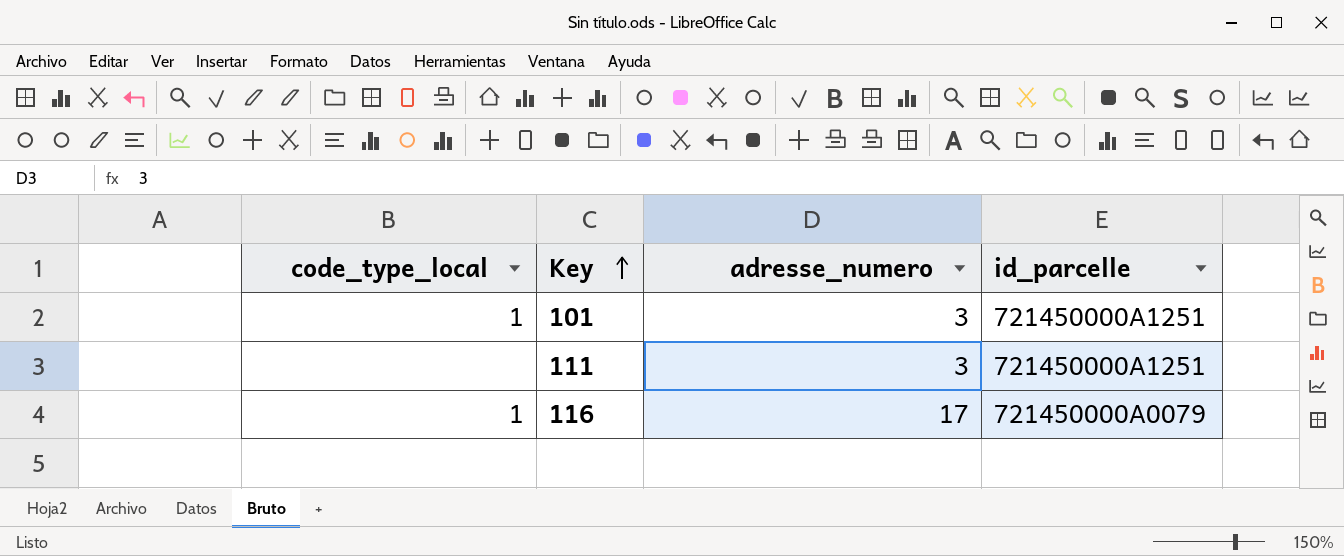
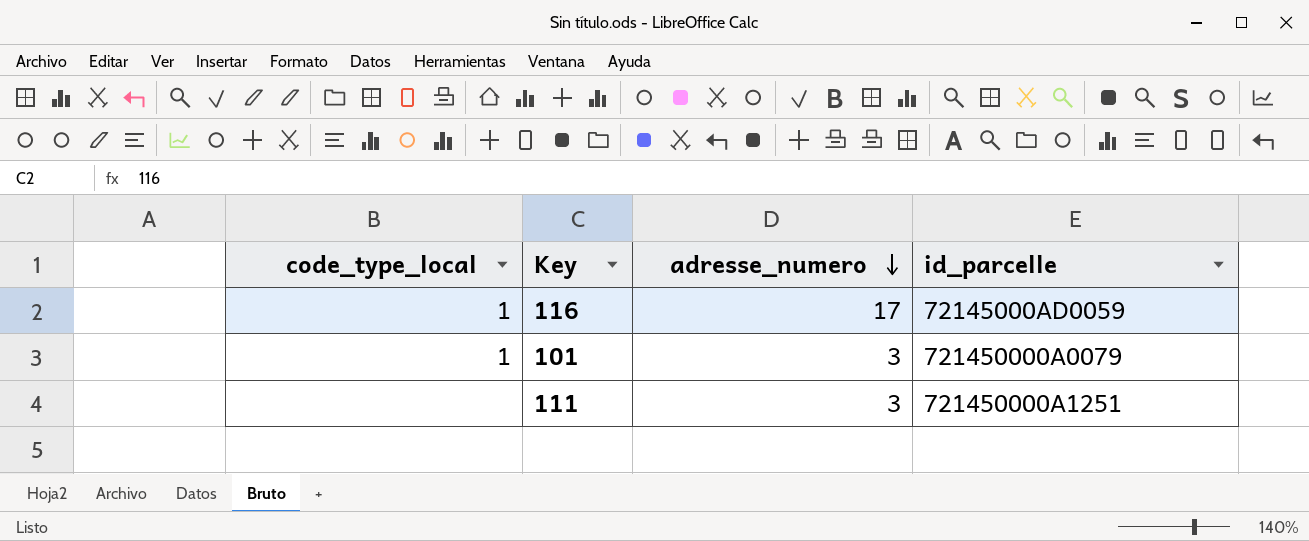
row order: Key ascending -> adresse_numero descending
116 | id_parcelle: 721450000A0079 -> 72145000AD0059
101 | id_parcelle: 721450000A1251 -> 721450000A0079

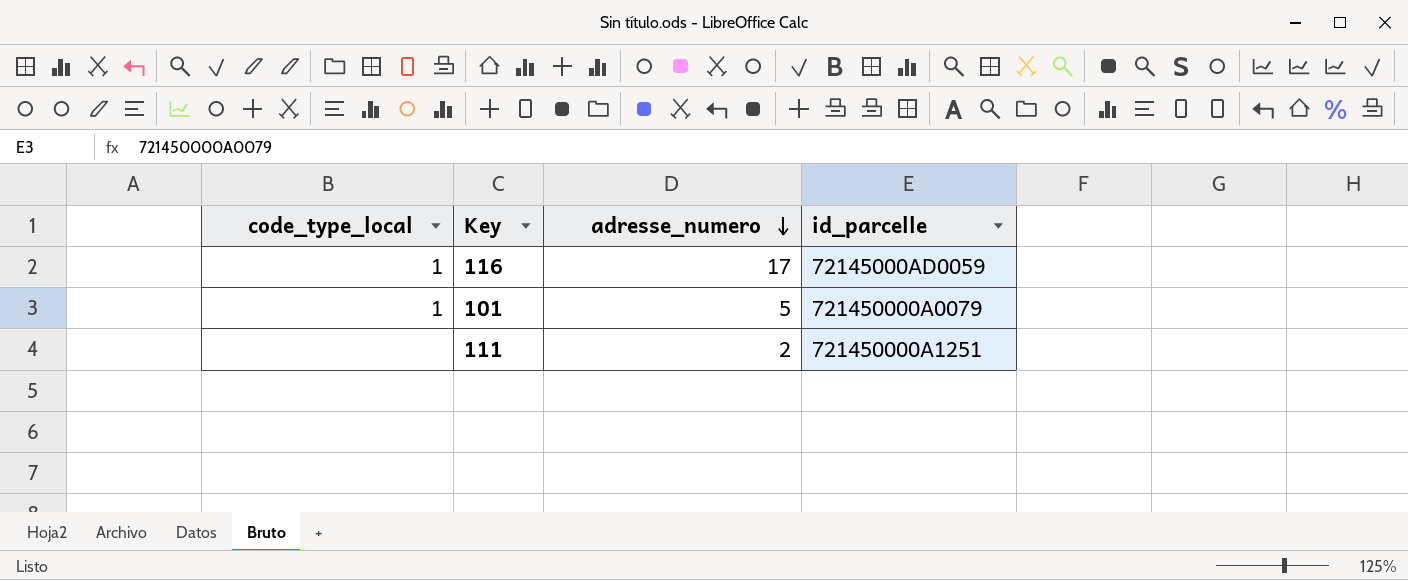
101 | adresse_numero: 3 -> 5
111 | adresse_numero: 3 -> 2

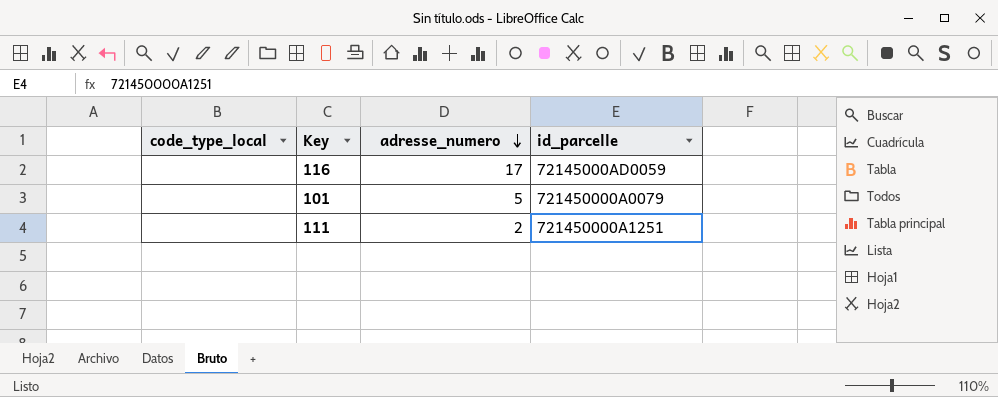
116 | code_type_local: 1 -> none
101 | code_type_local: 1 -> none

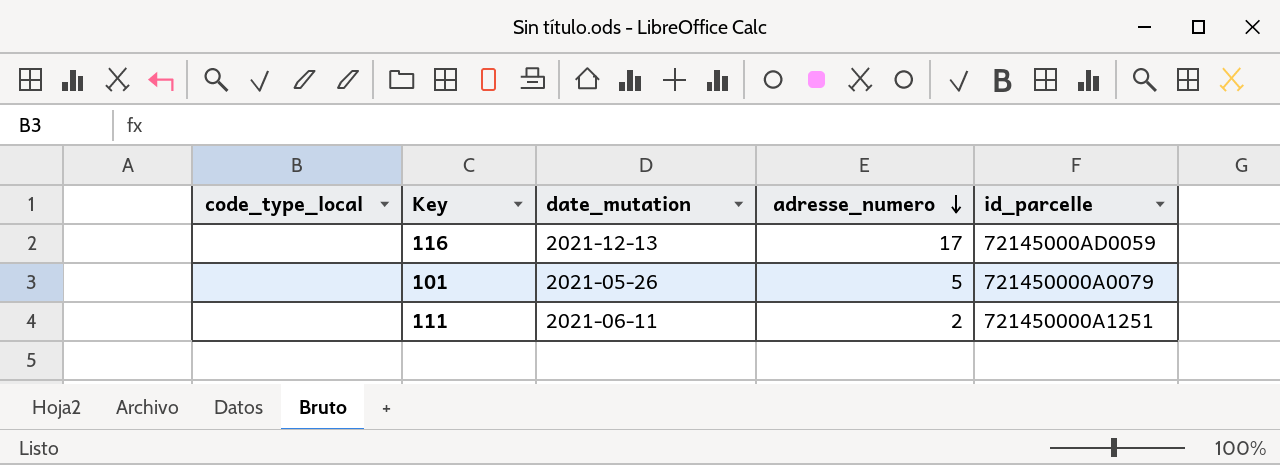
column date_mutation | position: none -> 3

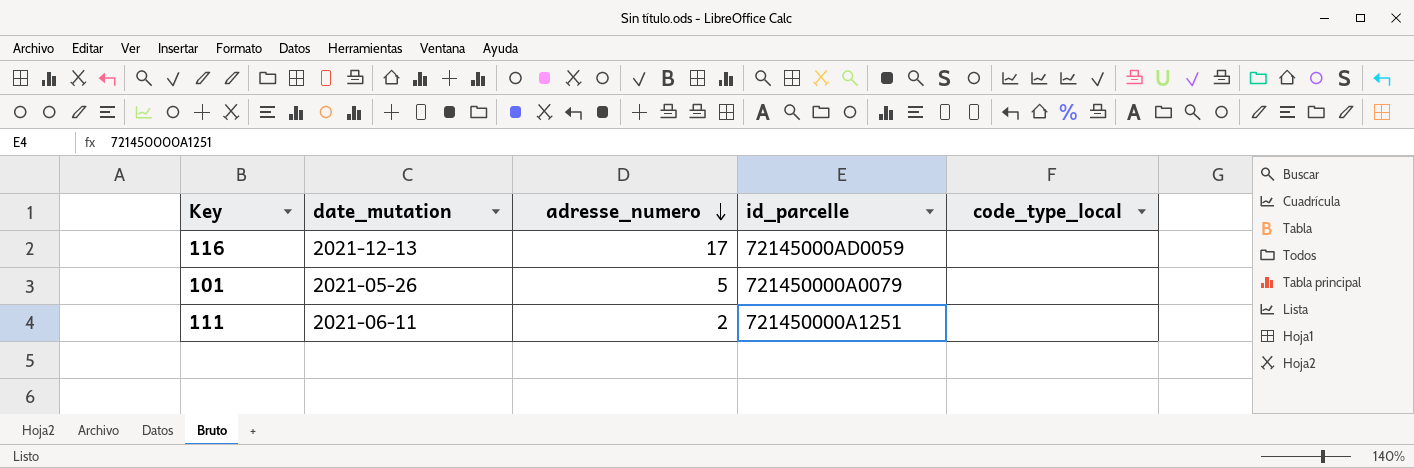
column code_type_local | position: 1 -> 5

